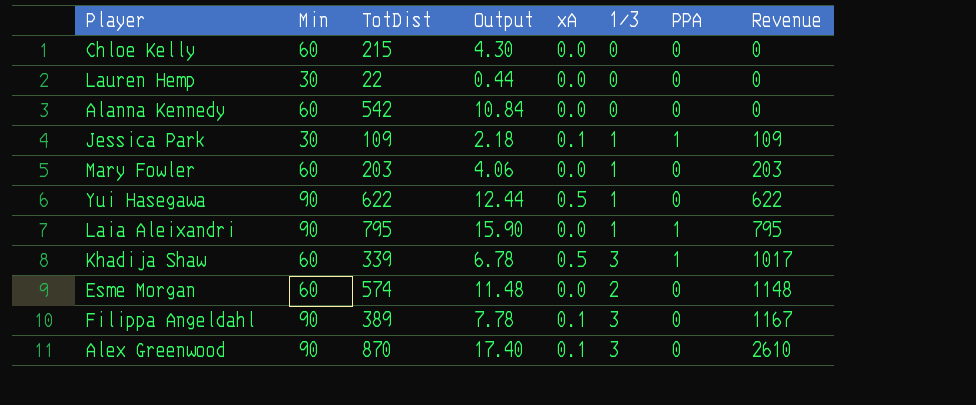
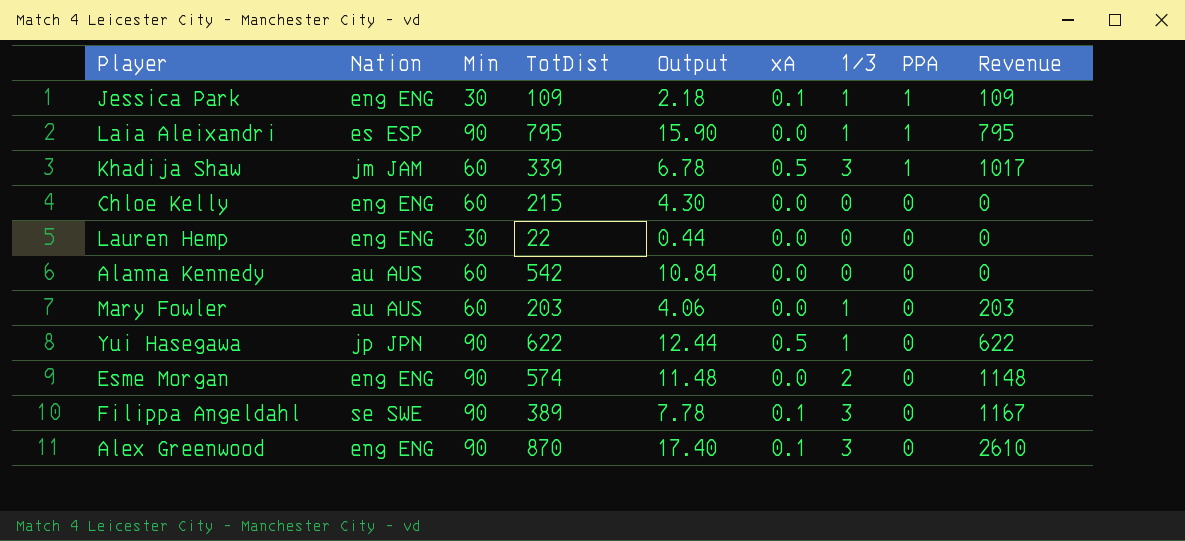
row order: Revenue ascending -> PPA descending
column Nation | position: none -> 2
Esme Morgan | Min: 60 -> 90

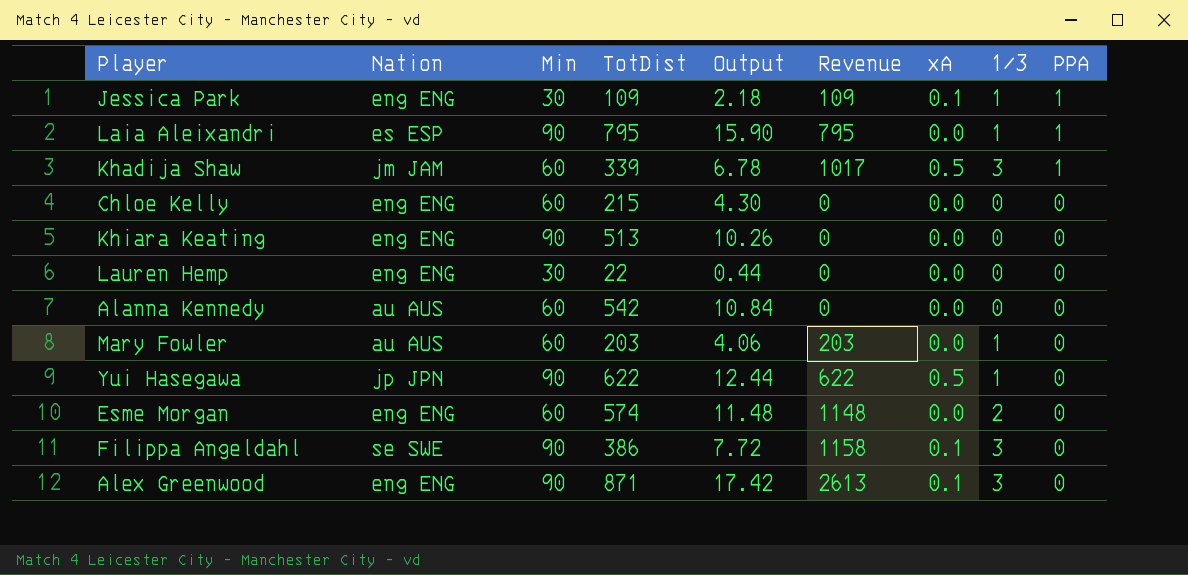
column Revenue | position: 9 -> 6
row Khiara Keating: none -> eng ENG | 90 | 513 | 10.26 | 0 | 0.0 | 0 | 0
Esme Morgan | Min: 90 -> 60
Filippa Angeldahl | TotDist: 389 -> 386
Filippa Angeldahl | Output: 7.78 -> 7.72
Filippa Angeldahl | Revenue: 1167 -> 1158
Alex Greenwood | TotDist: 870 -> 871
Alex Greenwood | Output: 17.40 -> 17.42
Alex Greenwood | Revenue: 2610 -> 2613

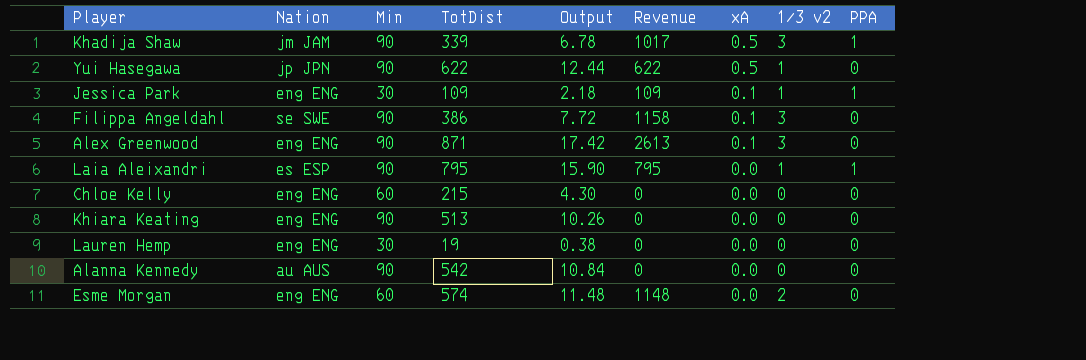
row order: PPA descending -> xA descending
column name: 1/3 -> 1/3 v2
row Mary Fowler: au AUS | 60 | 203 | 4.06 | 203 | 0.0 | 1 | 0 -> none
Khadija Shaw | Min: 60 -> 90
Lauren Hemp | TotDist: 22 -> 19
Lauren Hemp | Output: 0.44 -> 0.38
Alanna Kennedy | Min: 60 -> 90

